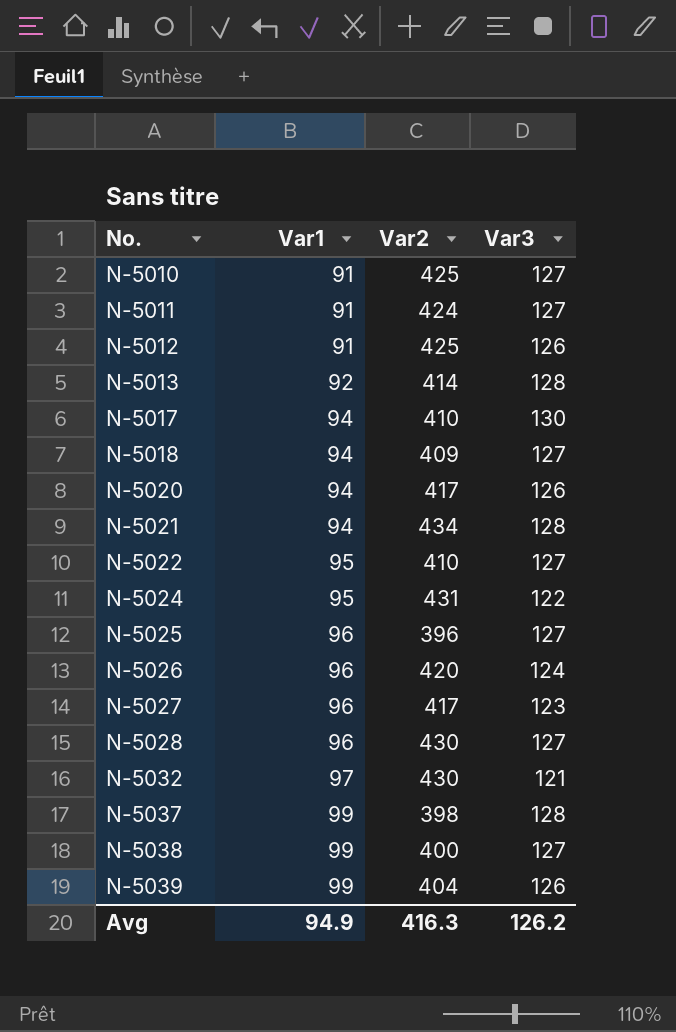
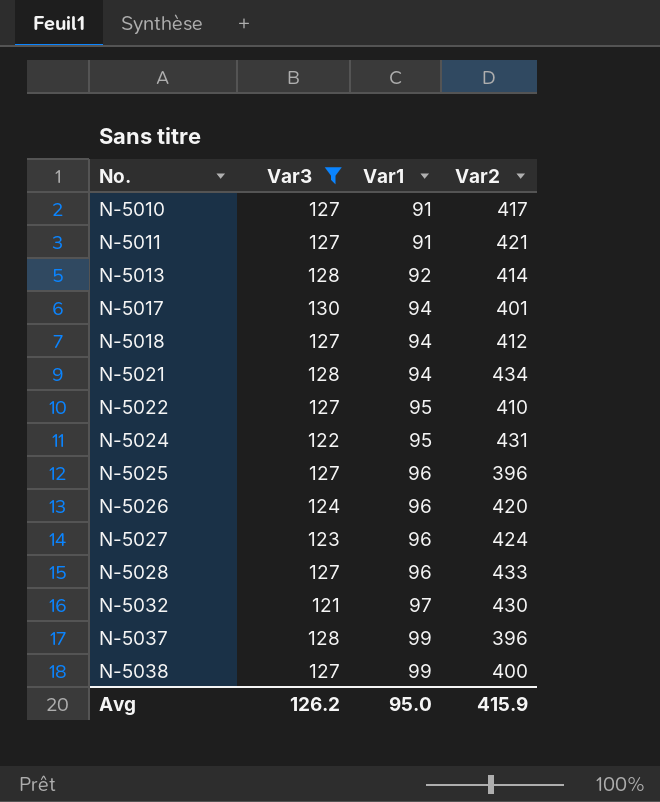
filter: none -> Var3 != 126
column Var3 | position: 4 -> 2
N-5010 | Var2: 425 -> 417
N-5011 | Var2: 424 -> 421
N-5017 | Var2: 410 -> 401
N-5018 | Var2: 409 -> 412
N-5027 | Var2: 417 -> 424
N-5028 | Var2: 430 -> 433
N-5037 | Var2: 398 -> 396
Avg | Var1: 94.9 -> 95.0
Avg | Var2: 416.3 -> 415.9

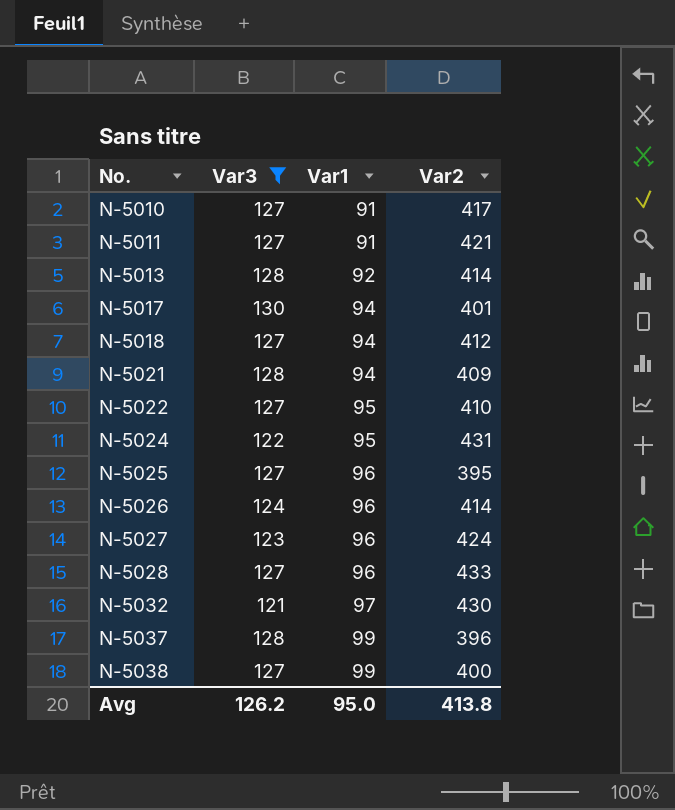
N-5021 | Var2: 434 -> 409
N-5025 | Var2: 396 -> 395
N-5026 | Var2: 420 -> 414
Avg | Var2: 415.9 -> 413.8

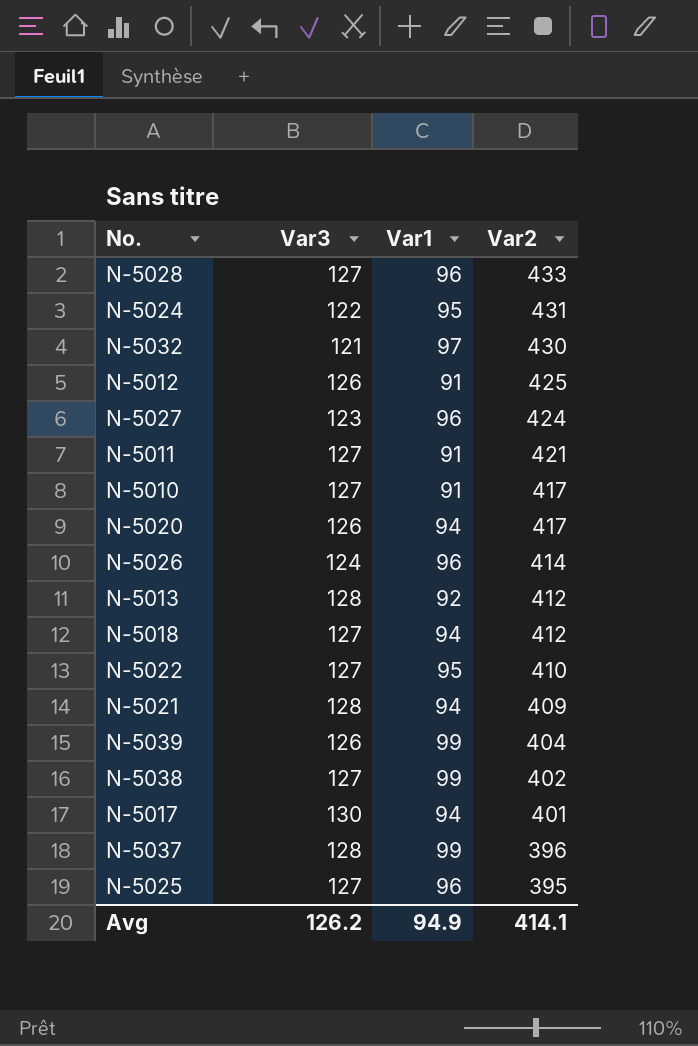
filter: Var3 != 126 -> none
row order: No. ascending -> Var2 descending
N-5013 | Var2: 414 -> 412
N-5038 | Var2: 400 -> 402
Avg | Var1: 95.0 -> 94.9
Avg | Var2: 413.8 -> 414.1

